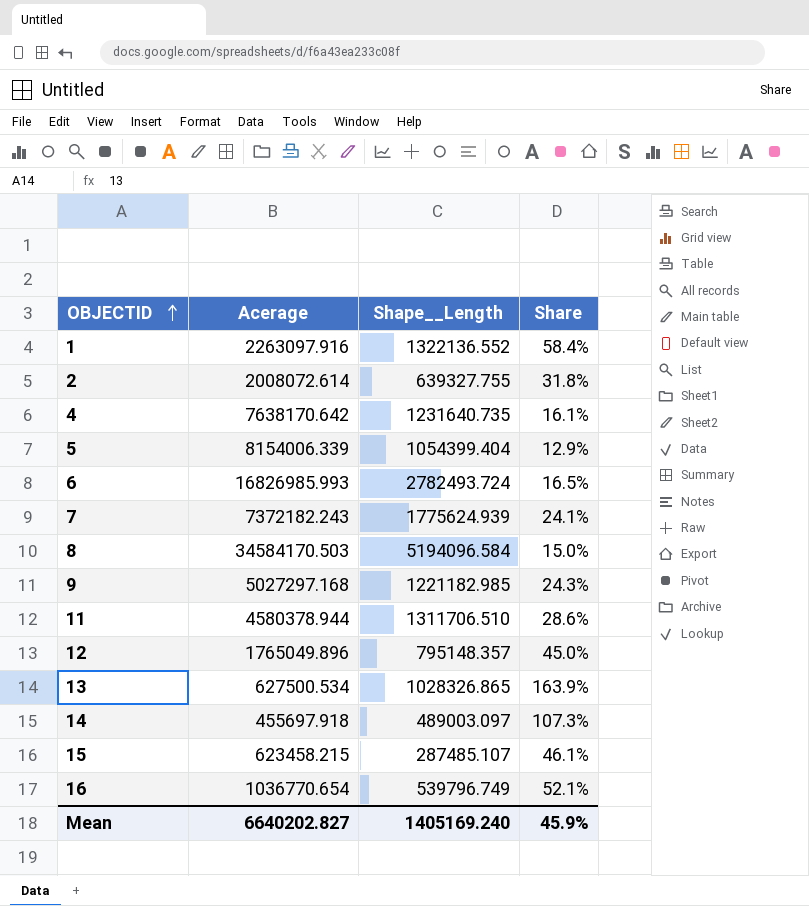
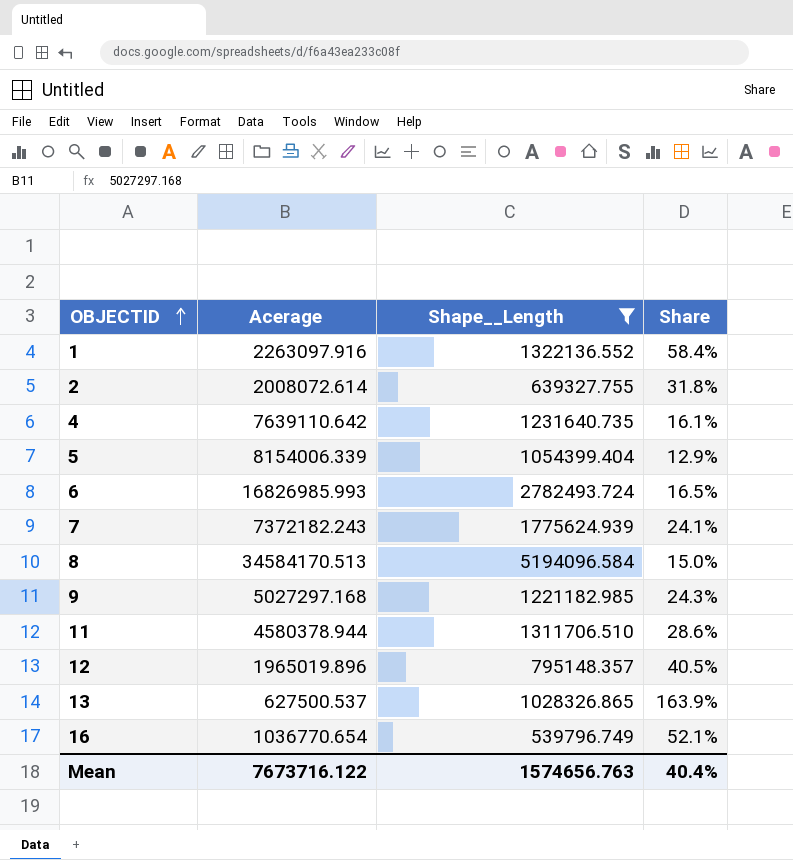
filter: none -> Shape__Length >= 539796.749
4 | Acerage: 7638170.642 -> 7639110.642
8 | Acerage: 34584170.503 -> 34584170.513
12 | Acerage: 1765049.896 -> 1965019.896
12 | Share: 45.0% -> 40.5%
13 | Acerage: 627500.534 -> 627500.537
Mean | Acerage: 6640202.827 -> 7673716.122
Mean | Shape__Length: 1405169.240 -> 1574656.763
Mean | Share: 45.9% -> 40.4%

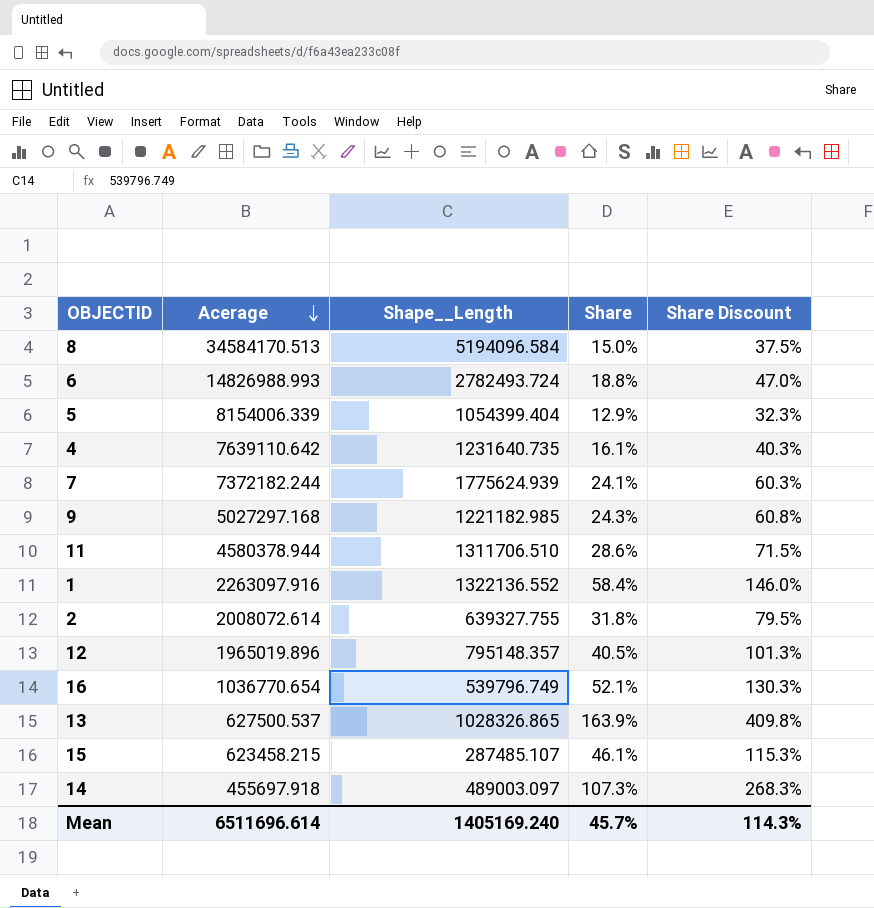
filter: Shape__Length >= 539796.749 -> none
row order: OBJECTID ascending -> Acerage descending
column Share Discount | formula: none -> [Share] * 2.5
6 | Acerage: 16826985.993 -> 14826988.993
6 | Share: 16.5% -> 18.8%
7 | Acerage: 7372182.243 -> 7372182.244
Mean | Acerage: 7673716.122 -> 6511696.614
Mean | Shape__Length: 1574656.763 -> 1405169.240
Mean | Share: 40.4% -> 45.7%

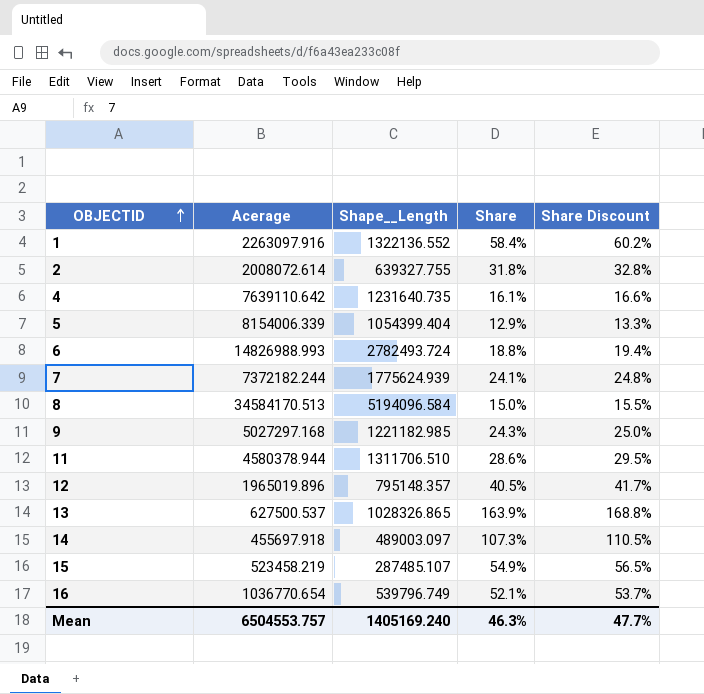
row order: Acerage descending -> OBJECTID ascending
column Share Discount | formula: [Share] * 2.5 -> [Share] * 1.03
15 | Acerage: 623458.215 -> 523458.219
15 | Share: 46.1% -> 54.9%
Mean | Acerage: 6511696.614 -> 6504553.757
Mean | Share: 45.7% -> 46.3%
Mean | Share Discount: 114.3% -> 47.7%

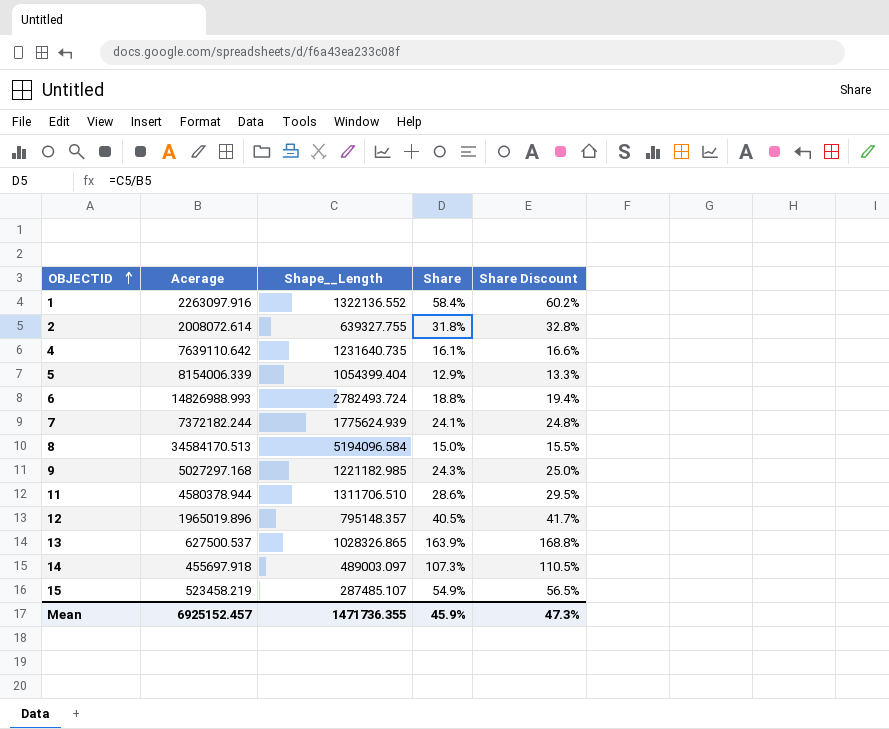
row 16: 1036770.654 | 539796.749 | 52.1% | 53.7% -> none
Mean | Acerage: 6504553.757 -> 6925152.457
Mean | Shape__Length: 1405169.240 -> 1471736.355
Mean | Share: 46.3% -> 45.9%
Mean | Share Discount: 47.7% -> 47.3%

